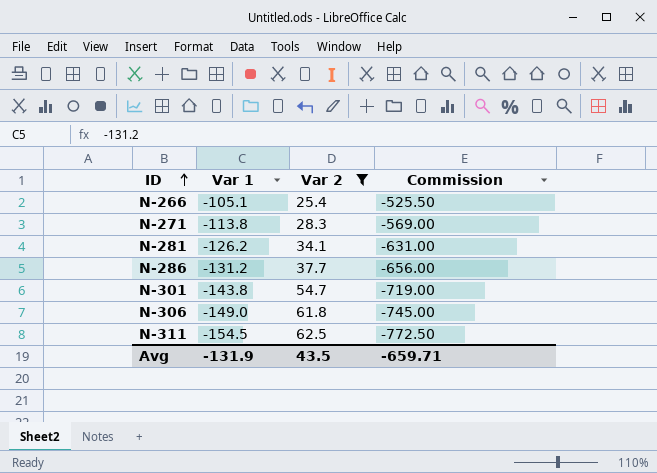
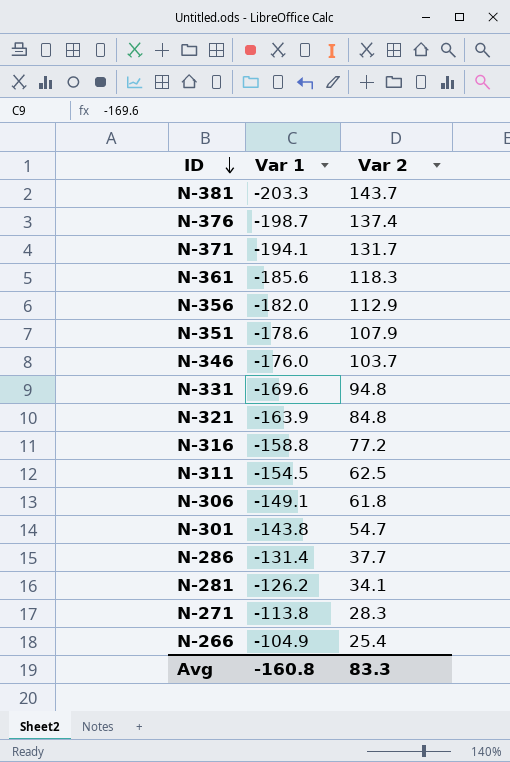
filter: Var 2 <= 62.5 -> none
row order: ID ascending -> ID descending
column Commission | formula: [Var 1] * 5 -> none
N-306 | Var 1: -149.0 -> -149.1
N-286 | Var 1: -131.2 -> -131.4
N-266 | Var 1: -105.1 -> -104.9
Avg | Var 1: -131.9 -> -160.8
Avg | Var 2: 43.5 -> 83.3

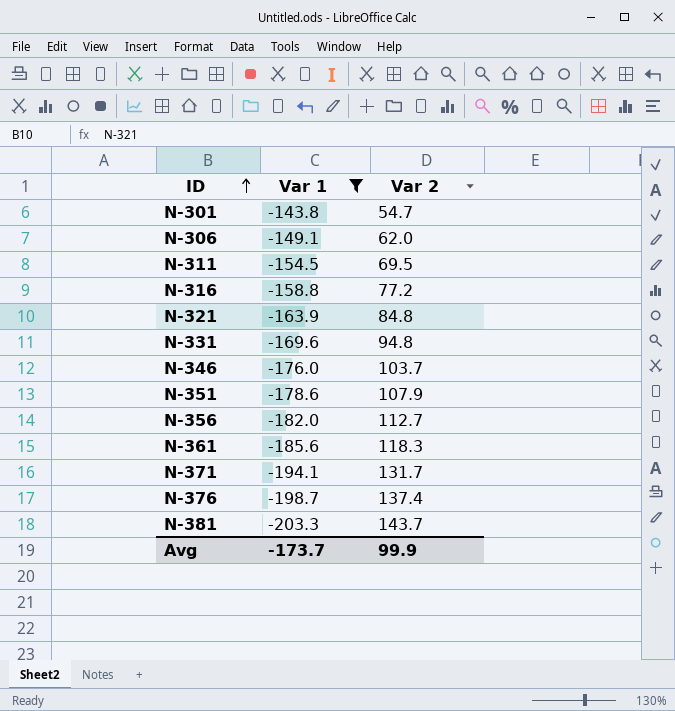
filter: none -> Var 1 <= -143.8
row order: ID descending -> ID ascending
N-306 | Var 2: 61.8 -> 62.0
N-311 | Var 2: 62.5 -> 69.5
N-356 | Var 2: 112.9 -> 112.7
Avg | Var 1: -160.8 -> -173.7
Avg | Var 2: 83.3 -> 99.9

